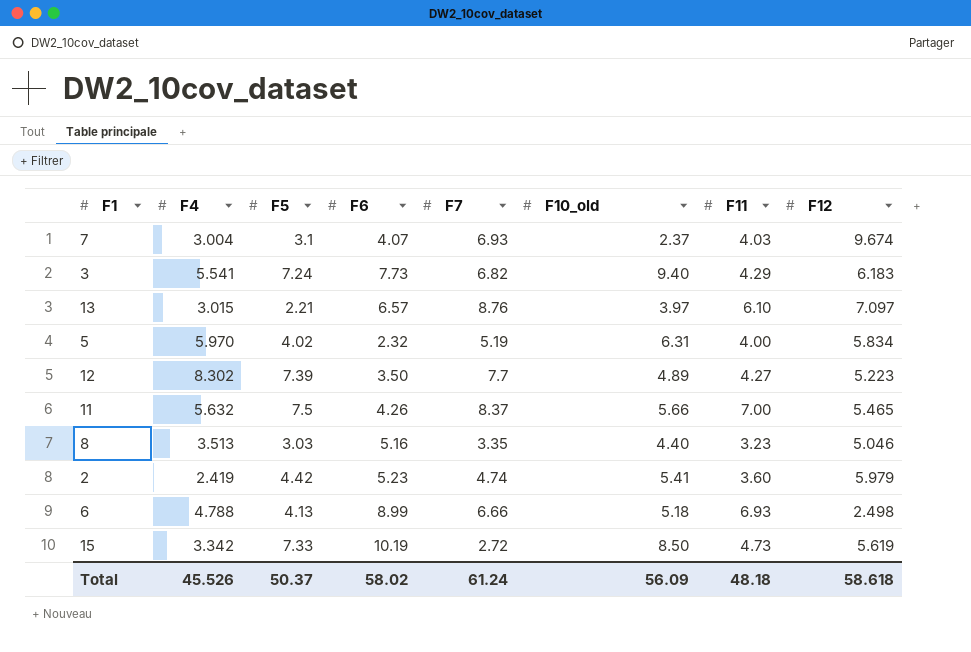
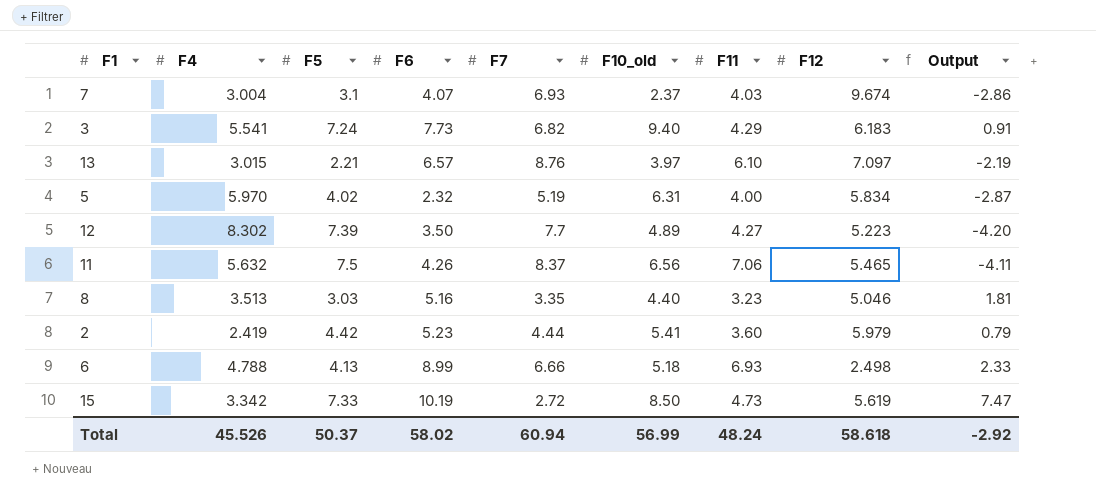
column Output | formula: none -> [F6] - [F7]
11 | F10_old: 5.66 -> 6.56
11 | F11: 7.00 -> 7.06
2 | F7: 4.74 -> 4.44
Total | F7: 61.24 -> 60.94
Total | F10_old: 56.09 -> 56.99
Total | F11: 48.18 -> 48.24

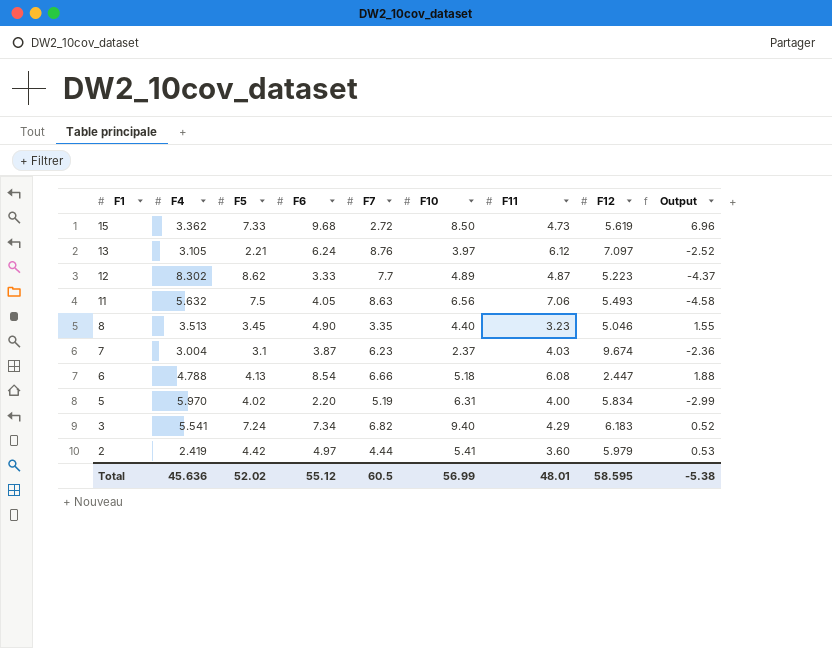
row order: none -> F1 descending
column name: F10_old -> F10
15 | F4: 3.342 -> 3.362
15 | F6: 10.19 -> 9.68
15 | Output: 7.47 -> 6.96
13 | F4: 3.015 -> 3.105
13 | F6: 6.57 -> 6.24
13 | F11: 6.10 -> 6.12
13 | Output: -2.19 -> -2.52
12 | F5: 7.39 -> 8.62
12 | F6: 3.50 -> 3.33
12 | F11: 4.27 -> 4.87
12 | Output: -4.20 -> -4.37
11 | F6: 4.26 -> 4.05
11 | F7: 8.37 -> 8.63
11 | F12: 5.465 -> 5.493
11 | Output: -4.11 -> -4.58
8 | F5: 3.03 -> 3.45
8 | F6: 5.16 -> 4.90
8 | Output: 1.81 -> 1.55
7 | F6: 4.07 -> 3.87
7 | F7: 6.93 -> 6.23
7 | Output: -2.86 -> -2.36
6 | F6: 8.99 -> 8.54
6 | F11: 6.93 -> 6.08
6 | F12: 2.498 -> 2.447
6 | Output: 2.33 -> 1.88
5 | F6: 2.32 -> 2.20
5 | Output: -2.87 -> -2.99
3 | F6: 7.73 -> 7.34
3 | Output: 0.91 -> 0.52
2 | F6: 5.23 -> 4.97
2 | Output: 0.79 -> 0.53
Total | F4: 45.526 -> 45.636
Total | F5: 50.37 -> 52.02
Total | F6: 58.02 -> 55.12
Total | F7: 60.94 -> 60.5
Total | F11: 48.24 -> 48.01
Total | F12: 58.618 -> 58.595
Total | Output: -2.92 -> -5.38

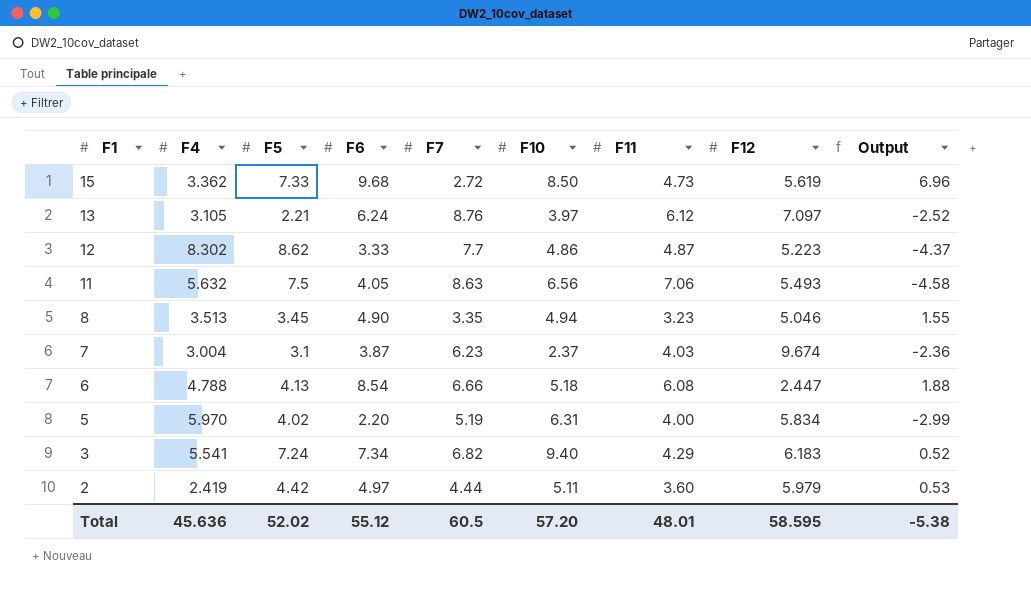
12 | F10: 4.89 -> 4.86
8 | F10: 4.40 -> 4.94
2 | F10: 5.41 -> 5.11
Total | F10: 56.99 -> 57.20

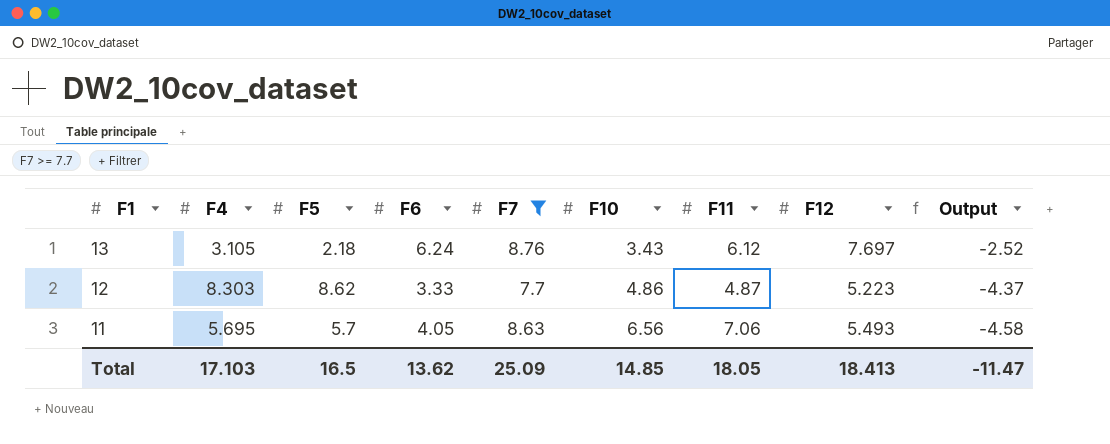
filter: none -> F7 >= 7.7
13 | F5: 2.21 -> 2.18
13 | F10: 3.97 -> 3.43
13 | F12: 7.097 -> 7.697
12 | F4: 8.302 -> 8.303
11 | F4: 5.632 -> 5.695
11 | F5: 7.5 -> 5.7
Total | F4: 45.636 -> 17.103
Total | F5: 52.02 -> 16.5
Total | F6: 55.12 -> 13.62
Total | F7: 60.5 -> 25.09
Total | F10: 57.20 -> 14.85
Total | F11: 48.01 -> 18.05
Total | F12: 58.595 -> 18.413
Total | Output: -5.38 -> -11.47

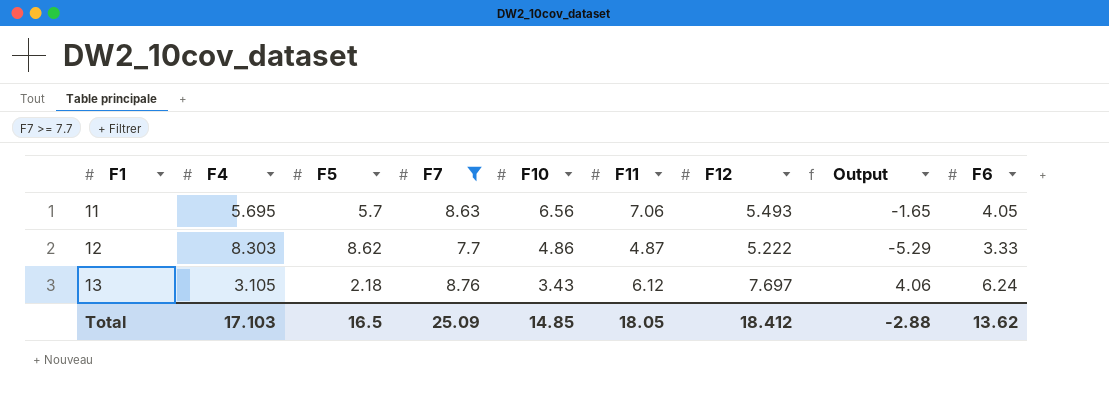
row order: F1 descending -> F1 ascending
column Output | formula: [F6] - [F7] -> [F6] - [F5]
column F6 | position: 4 -> 9
12 | F12: 5.223 -> 5.222
Total | F12: 18.413 -> 18.412
Total | Output: -11.47 -> -2.88

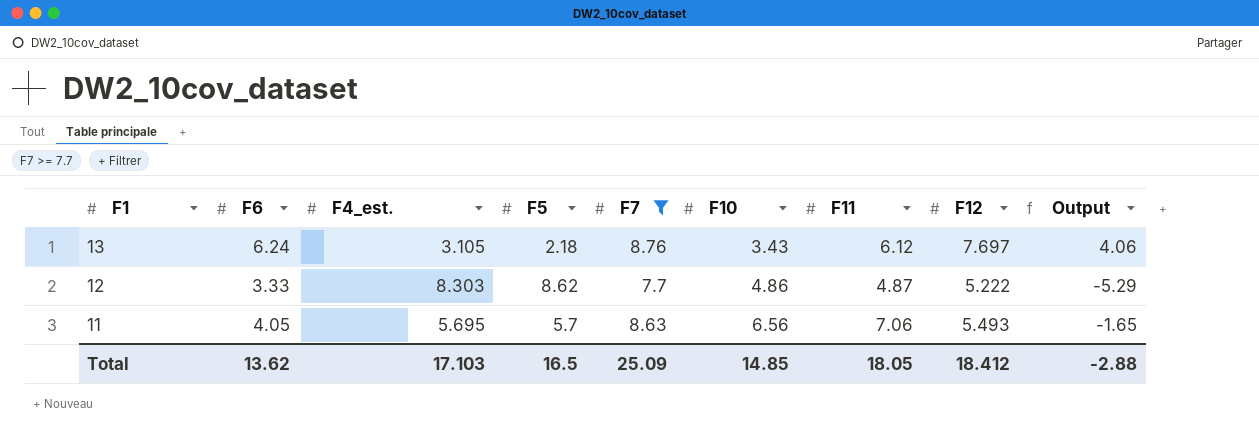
row order: F1 ascending -> F1 descending
column F6 | position: 9 -> 2
column name: F4 -> F4_est.

